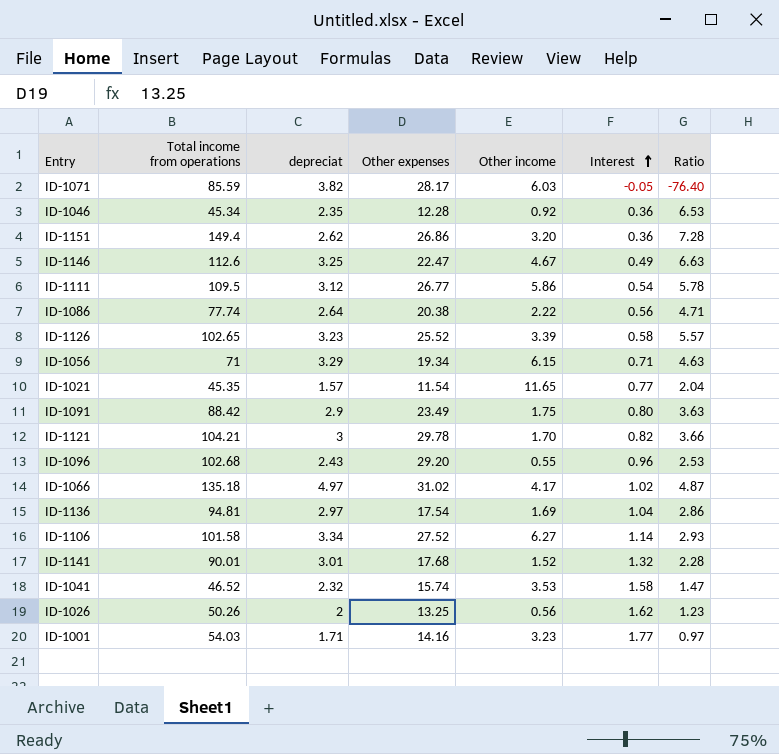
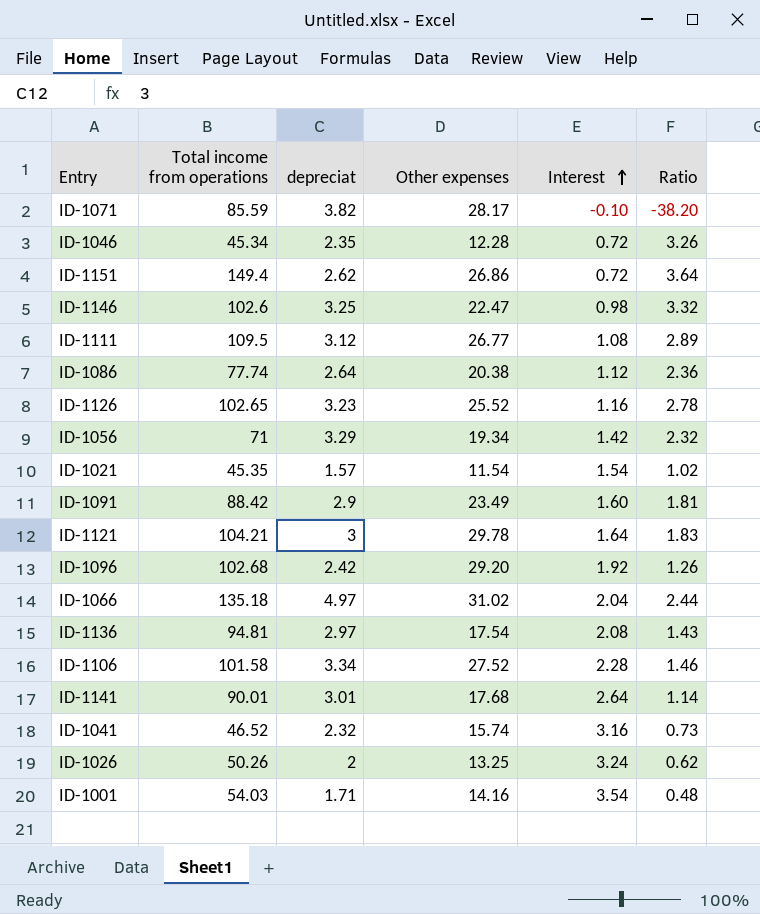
column Other income | position: 5 -> none
ID-1071 | Interest: -0.05 -> -0.10
ID-1071 | Ratio: -76.40 -> -38.20
ID-1046 | Interest: 0.36 -> 0.72
ID-1046 | Ratio: 6.53 -> 3.26
ID-1151 | Interest: 0.36 -> 0.72
ID-1151 | Ratio: 7.28 -> 3.64
ID-1146 | Total income from operations: 112.6 -> 102.6
ID-1146 | Interest: 0.49 -> 0.98
ID-1146 | Ratio: 6.63 -> 3.32
ID-1111 | Interest: 0.54 -> 1.08
ID-1111 | Ratio: 5.78 -> 2.89
ID-1086 | Interest: 0.56 -> 1.12
ID-1086 | Ratio: 4.71 -> 2.36
ID-1126 | Interest: 0.58 -> 1.16
ID-1126 | Ratio: 5.57 -> 2.78
ID-1056 | Interest: 0.71 -> 1.42
ID-1056 | Ratio: 4.63 -> 2.32
ID-1021 | Interest: 0.77 -> 1.54
ID-1021 | Ratio: 2.04 -> 1.02
ID-1091 | Interest: 0.80 -> 1.60
ID-1091 | Ratio: 3.63 -> 1.81
ID-1121 | Interest: 0.82 -> 1.64
ID-1121 | Ratio: 3.66 -> 1.83
ID-1096 | depreciat: 2.43 -> 2.42
ID-1096 | Interest: 0.96 -> 1.92
ID-1096 | Ratio: 2.53 -> 1.26
ID-1066 | Interest: 1.02 -> 2.04
ID-1066 | Ratio: 4.87 -> 2.44
ID-1136 | Interest: 1.04 -> 2.08
ID-1136 | Ratio: 2.86 -> 1.43
ID-1106 | Interest: 1.14 -> 2.28
ID-1106 | Ratio: 2.93 -> 1.46
ID-1141 | Interest: 1.32 -> 2.64
ID-1141 | Ratio: 2.28 -> 1.14
ID-1041 | Interest: 1.58 -> 3.16
ID-1041 | Ratio: 1.47 -> 0.73
ID-1026 | Interest: 1.62 -> 3.24
ID-1026 | Ratio: 1.23 -> 0.62
ID-1001 | Interest: 1.77 -> 3.54
ID-1001 | Ratio: 0.97 -> 0.48

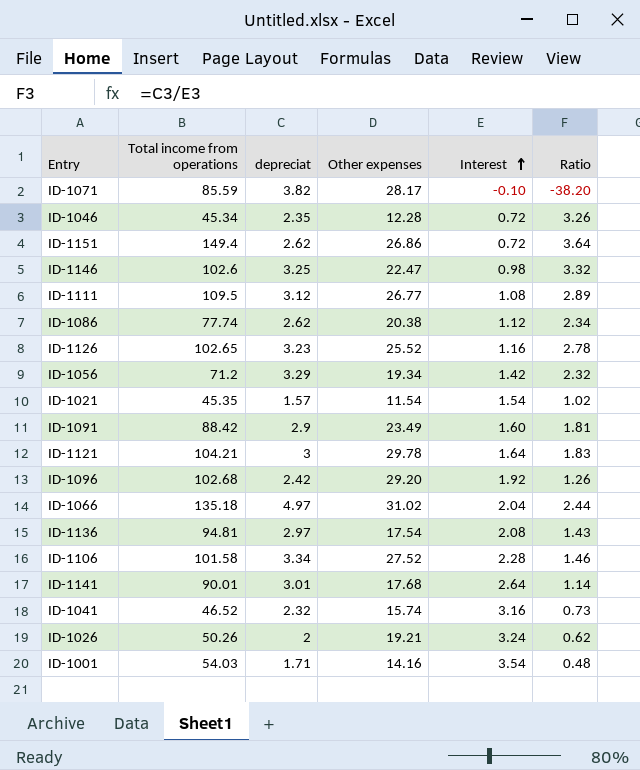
ID-1086 | depreciat: 2.64 -> 2.62
ID-1086 | Ratio: 2.36 -> 2.34
ID-1056 | Total income from operations: 71 -> 71.2
ID-1026 | Other expenses: 13.25 -> 19.21

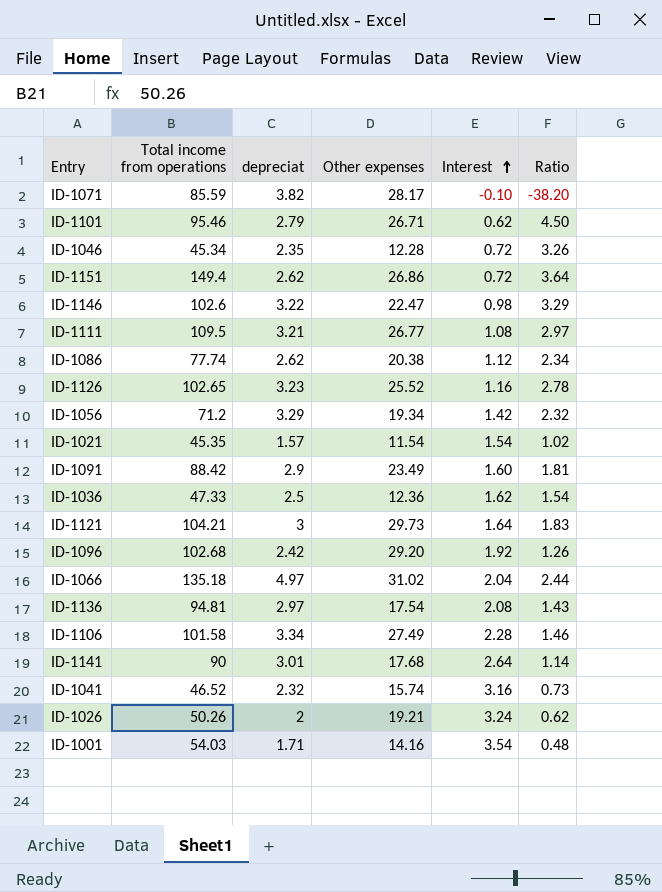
row ID-1101: none -> 95.46 | 2.79 | 26.71 | 0.62 | 4.50
ID-1146 | depreciat: 3.25 -> 3.22
ID-1146 | Ratio: 3.32 -> 3.29
ID-1111 | depreciat: 3.12 -> 3.21
ID-1111 | Ratio: 2.89 -> 2.97
row ID-1036: none -> 47.33 | 2.5 | 12.36 | 1.62 | 1.54
ID-1121 | Other expenses: 29.78 -> 29.73
ID-1106 | Other expenses: 27.52 -> 27.49
ID-1141 | Total income from operations: 90.01 -> 90

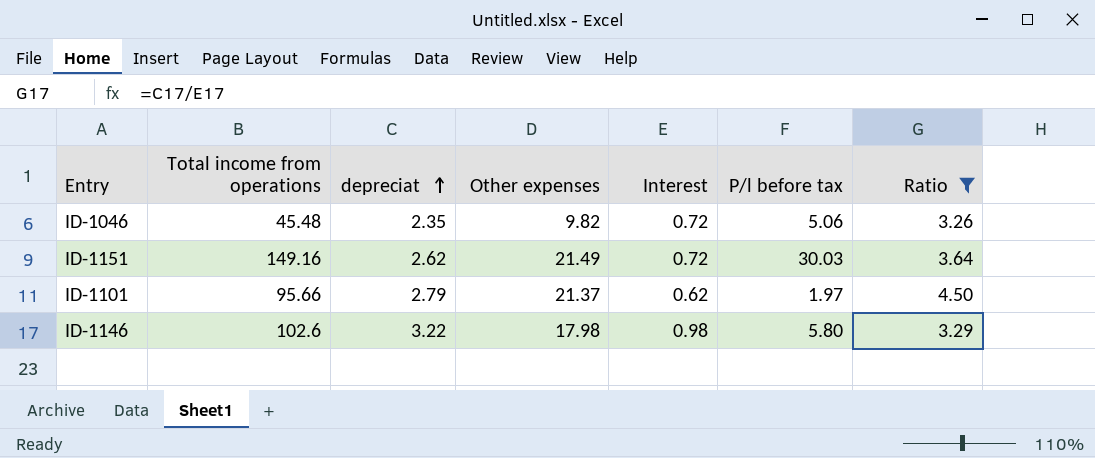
filter: none -> Ratio >= 3.26
row order: Interest ascending -> depreciat ascending
column P/l before tax | position: none -> 6
ID-1046 | Total income from operations: 45.34 -> 45.48
ID-1046 | Other expenses: 12.28 -> 9.82
ID-1151 | Total income from operations: 149.4 -> 149.16
ID-1151 | Other expenses: 26.86 -> 21.49
ID-1101 | Total income from operations: 95.46 -> 95.66
ID-1101 | Other expenses: 26.71 -> 21.37
ID-1146 | Other expenses: 22.47 -> 17.98

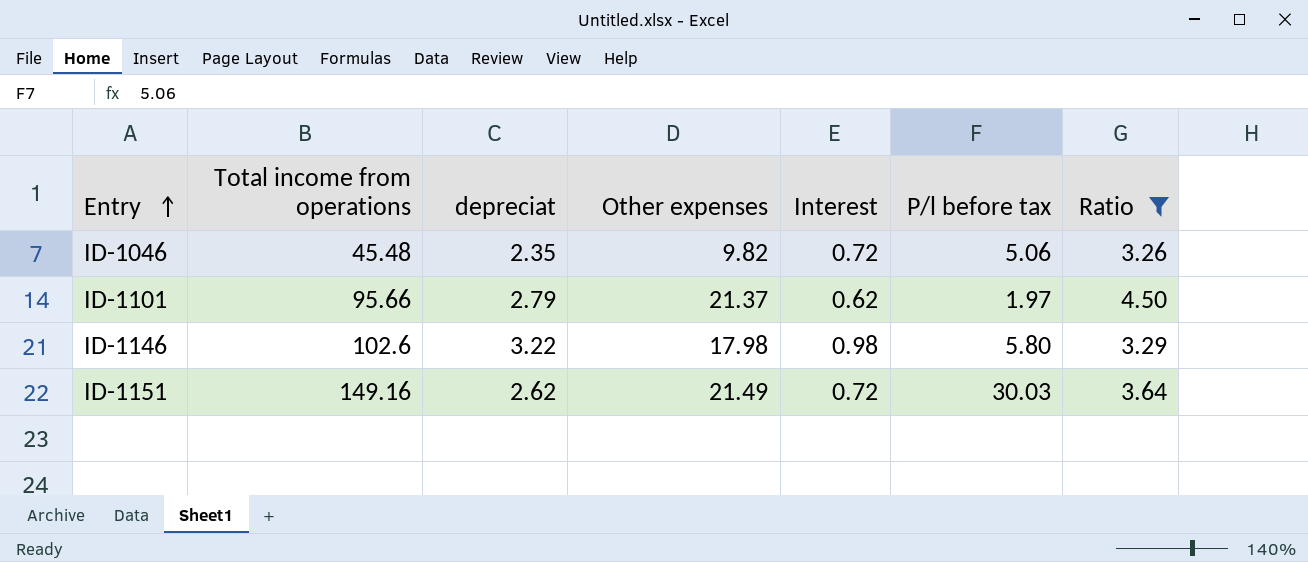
row order: depreciat ascending -> Entry ascending

